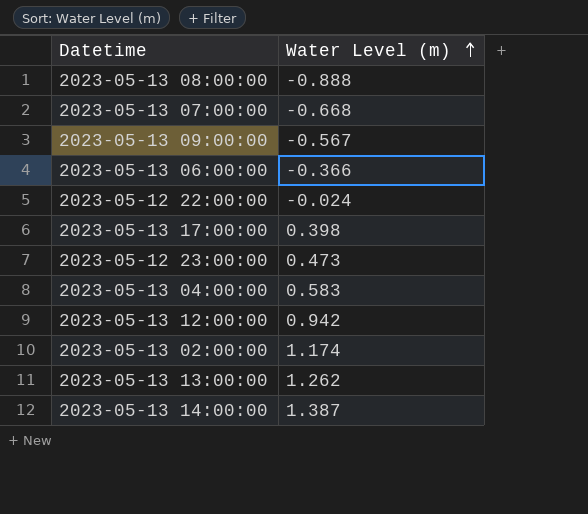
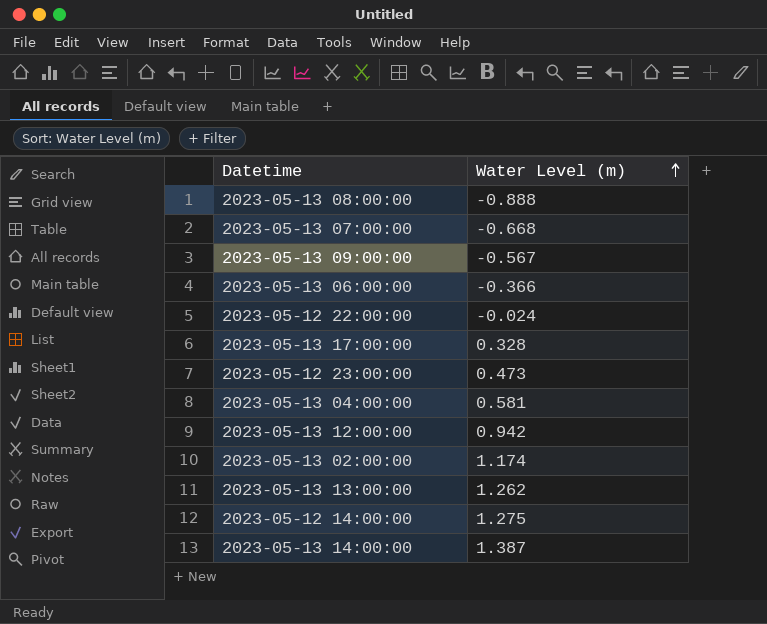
2023-05-13 17:00:00 | Water Level (m): 0.398 -> 0.328
2023-05-13 04:00:00 | Water Level (m): 0.583 -> 0.581
row 2023-05-12 14:00:00: none -> 1.275

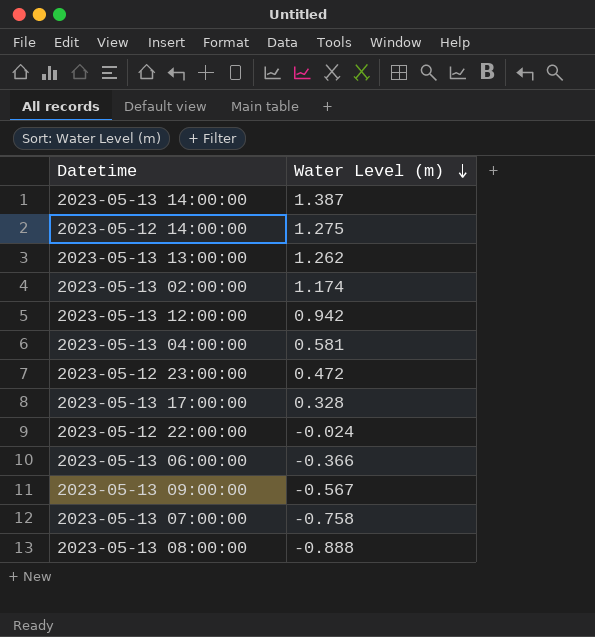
row order: Water Level (m) ascending -> Water Level (m) descending
2023-05-12 23:00:00 | Water Level (m): 0.473 -> 0.472
2023-05-13 07:00:00 | Water Level (m): -0.668 -> -0.758

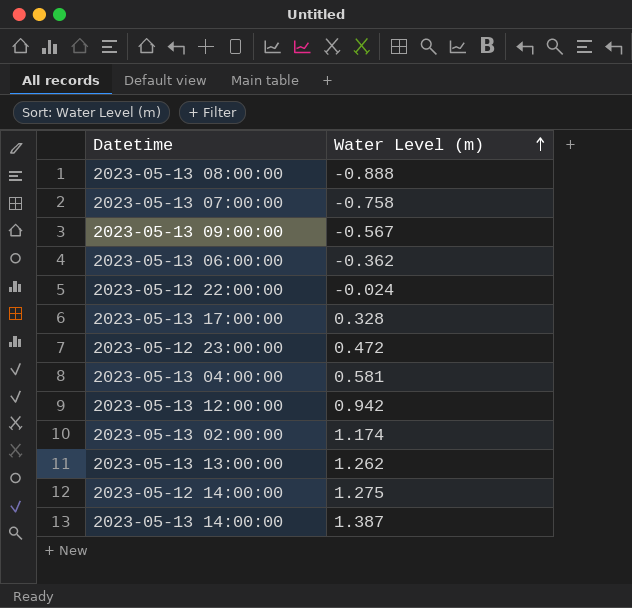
row order: Water Level (m) descending -> Water Level (m) ascending
2023-05-13 06:00:00 | Water Level (m): -0.366 -> -0.362

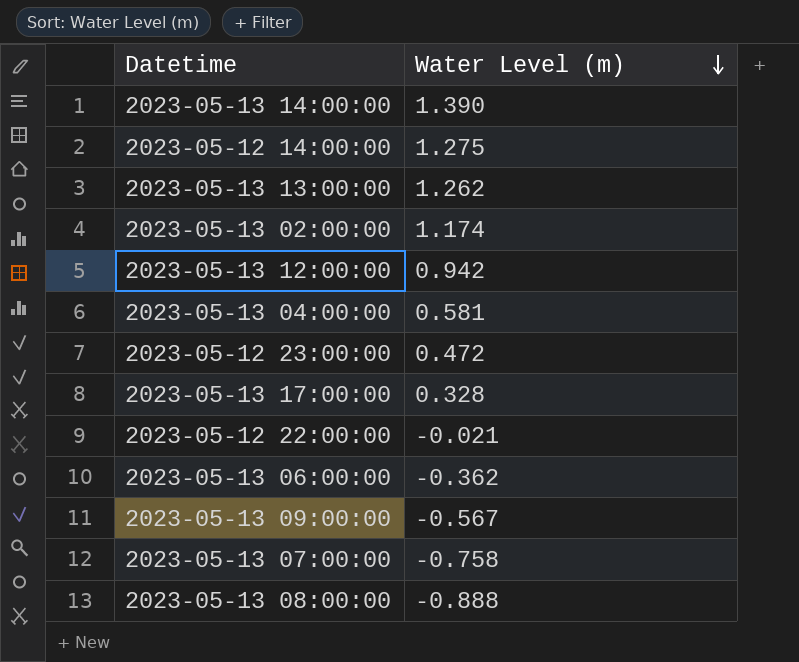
row order: Water Level (m) ascending -> Water Level (m) descending
2023-05-13 14:00:00 | Water Level (m): 1.387 -> 1.390
2023-05-12 22:00:00 | Water Level (m): -0.024 -> -0.021

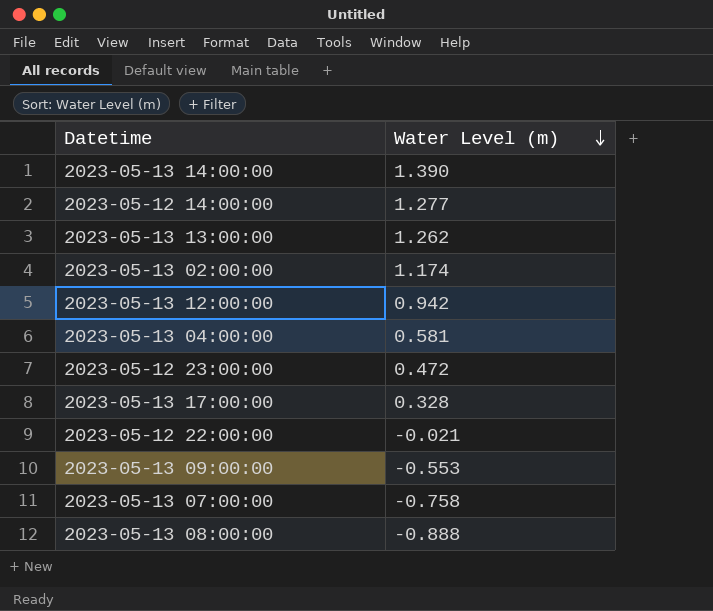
row 2023-05-13 06:00:00: -0.362 -> none
2023-05-12 14:00:00 | Water Level (m): 1.275 -> 1.277
2023-05-13 09:00:00 | Water Level (m): -0.567 -> -0.553

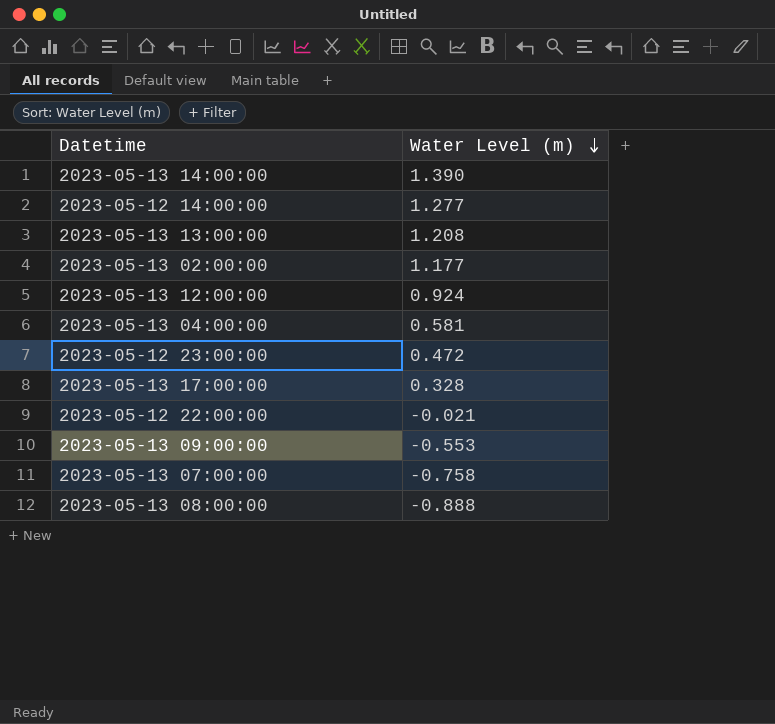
2023-05-13 13:00:00 | Water Level (m): 1.262 -> 1.208
2023-05-13 02:00:00 | Water Level (m): 1.174 -> 1.177
2023-05-13 12:00:00 | Water Level (m): 0.942 -> 0.924

